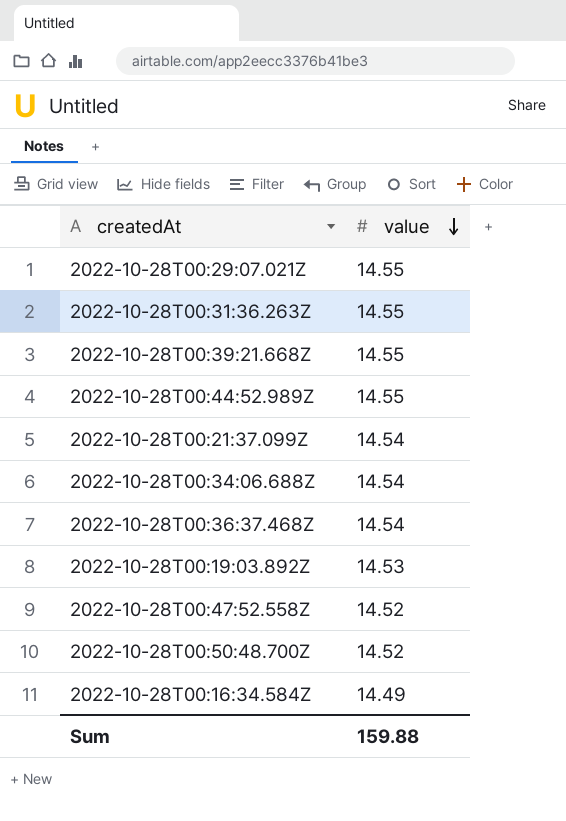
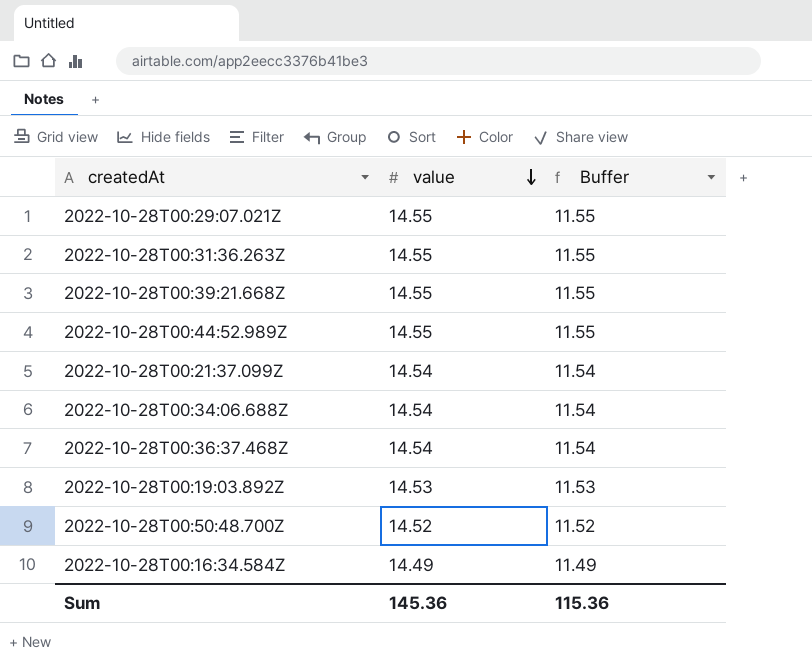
column Buffer | formula: none -> [value] - 3
row 2022-10-28T00:47:52.558Z: 14.52 -> none
Sum | value: 159.88 -> 145.36

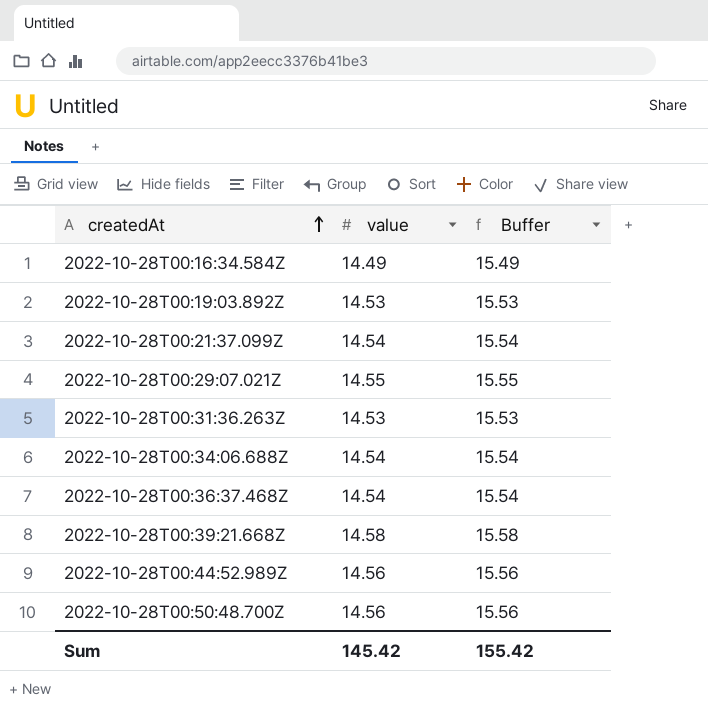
row order: value descending -> createdAt ascending
column Buffer | formula: [value] - 3 -> [value] + 1
2022-10-28T00:31:36.263Z | value: 14.55 -> 14.53
2022-10-28T00:39:21.668Z | value: 14.55 -> 14.58
2022-10-28T00:44:52.989Z | value: 14.55 -> 14.56
2022-10-28T00:50:48.700Z | value: 14.52 -> 14.56
Sum | value: 145.36 -> 145.42
Sum | Buffer: 115.36 -> 155.42

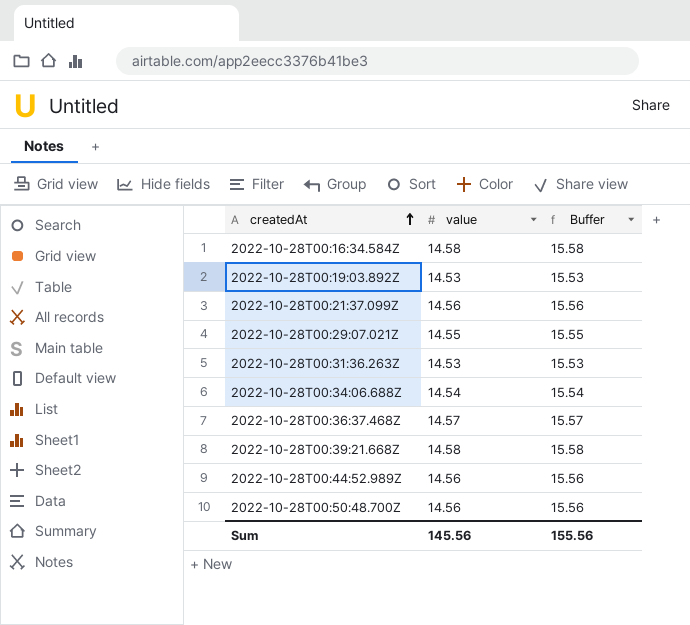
2022-10-28T00:16:34.584Z | value: 14.49 -> 14.58
2022-10-28T00:16:34.584Z | Buffer: 15.49 -> 15.58
2022-10-28T00:21:37.099Z | value: 14.54 -> 14.56
2022-10-28T00:21:37.099Z | Buffer: 15.54 -> 15.56
2022-10-28T00:36:37.468Z | value: 14.54 -> 14.57
2022-10-28T00:36:37.468Z | Buffer: 15.54 -> 15.57
Sum | value: 145.42 -> 145.56
Sum | Buffer: 155.42 -> 155.56

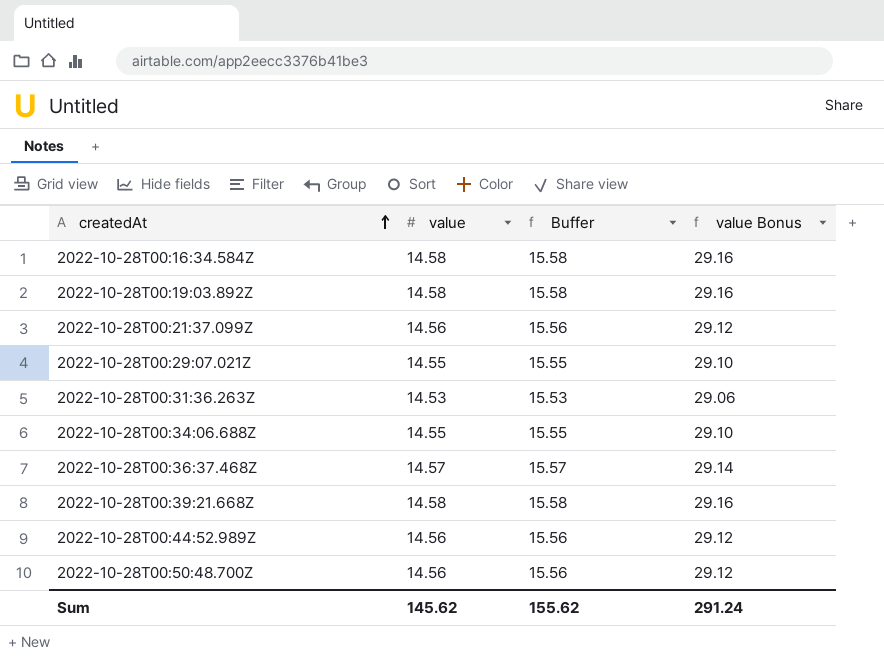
column value Bonus | formula: none -> [value] * 2
2022-10-28T00:19:03.892Z | value: 14.53 -> 14.58
2022-10-28T00:19:03.892Z | Buffer: 15.53 -> 15.58
2022-10-28T00:34:06.688Z | value: 14.54 -> 14.55
2022-10-28T00:34:06.688Z | Buffer: 15.54 -> 15.55
Sum | value: 145.56 -> 145.62
Sum | Buffer: 155.56 -> 155.62

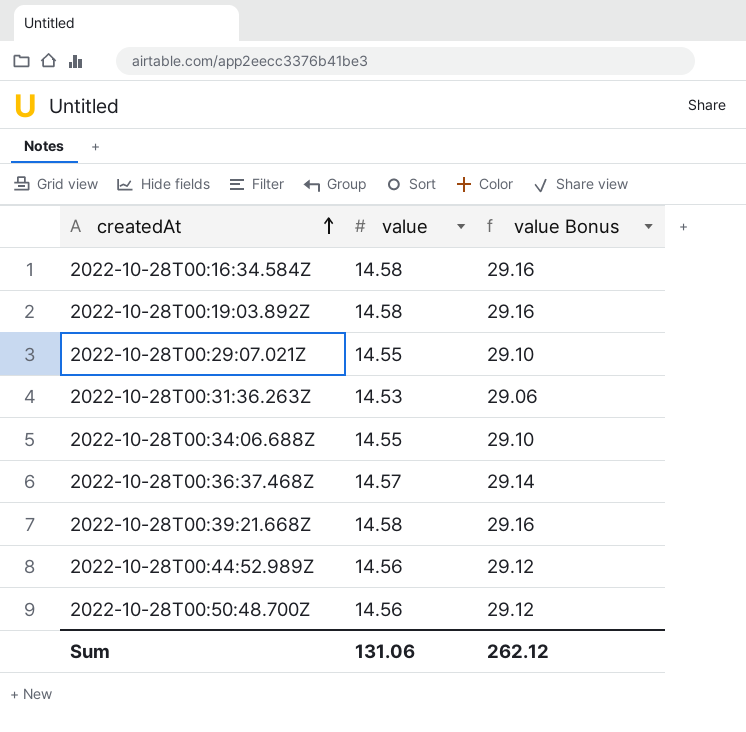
column Buffer | formula: [value] + 1 -> none
row 2022-10-28T00:21:37.099Z: 14.56 | 15.56 | 29.12 -> none
Sum | value: 145.62 -> 131.06
Sum | value Bonus: 291.24 -> 262.12

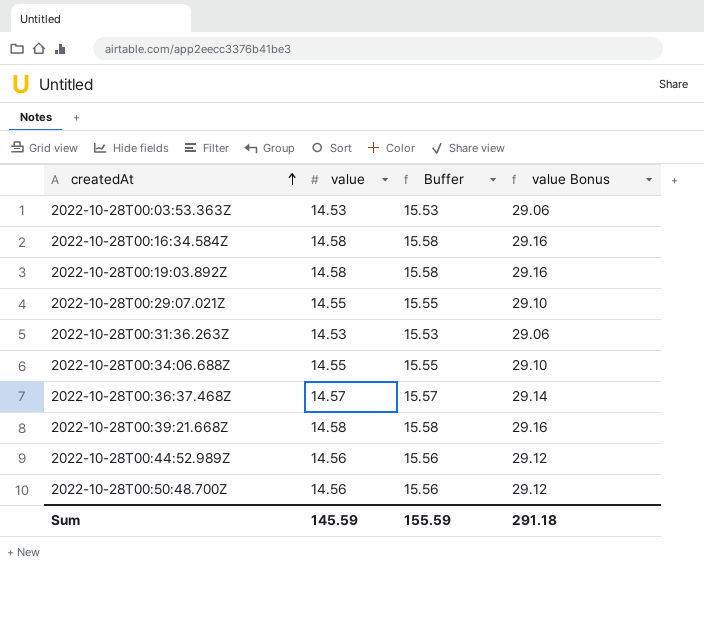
column Buffer | formula: none -> [value] + 1
row 2022-10-28T00:03:53.363Z: none -> 14.53 | 15.53 | 29.06
Sum | value: 131.06 -> 145.59
Sum | value Bonus: 262.12 -> 291.18

